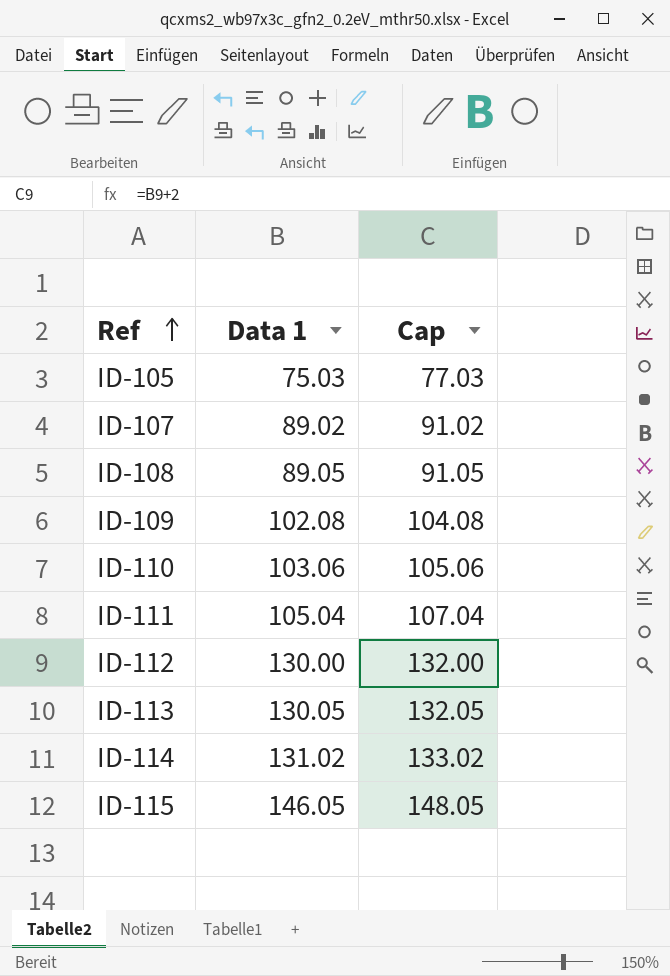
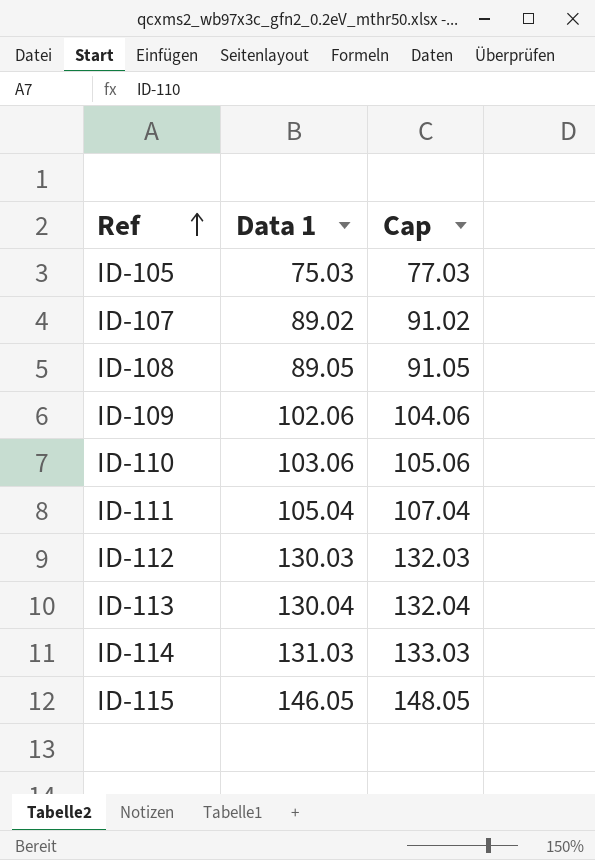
ID-109 | Data 1: 102.08 -> 102.06
ID-109 | Cap: 104.08 -> 104.06
ID-112 | Data 1: 130.00 -> 130.03
ID-112 | Cap: 132.00 -> 132.03
ID-113 | Data 1: 130.05 -> 130.04
ID-113 | Cap: 132.05 -> 132.04
ID-114 | Data 1: 131.02 -> 131.03
ID-114 | Cap: 133.02 -> 133.03

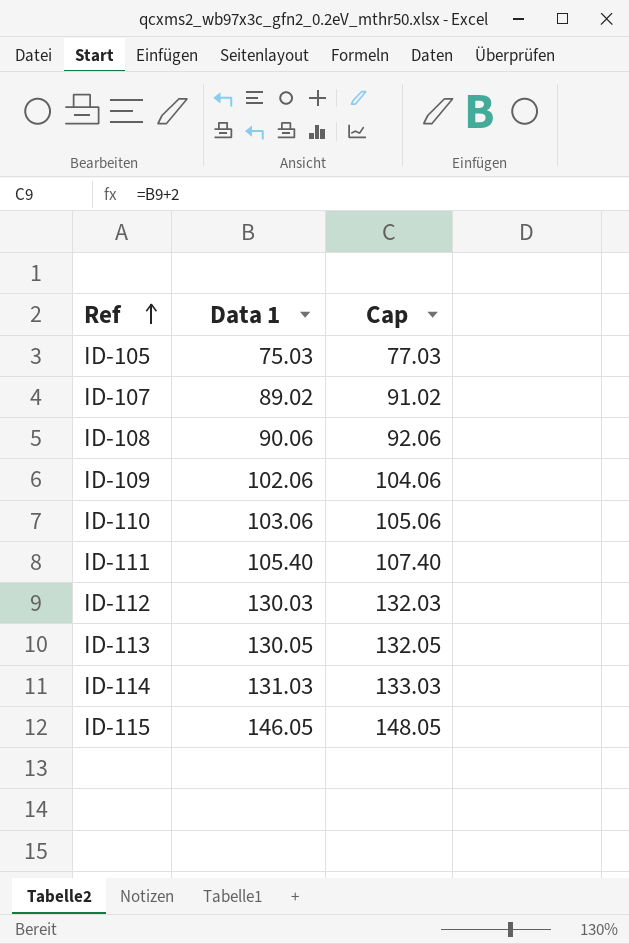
ID-108 | Data 1: 89.05 -> 90.06
ID-108 | Cap: 91.05 -> 92.06
ID-111 | Data 1: 105.04 -> 105.40
ID-111 | Cap: 107.04 -> 107.40
ID-113 | Data 1: 130.04 -> 130.05
ID-113 | Cap: 132.04 -> 132.05

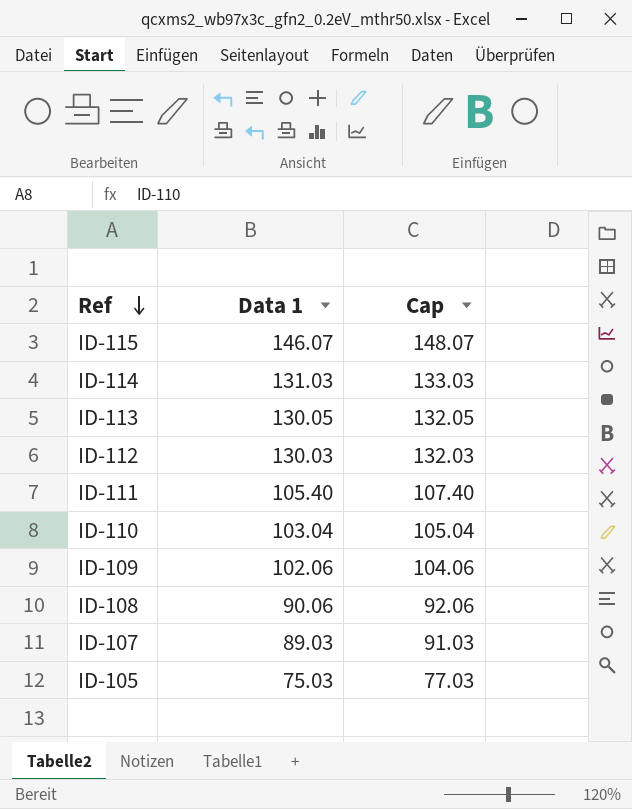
row order: Ref ascending -> Ref descending
ID-115 | Data 1: 146.05 -> 146.07
ID-115 | Cap: 148.05 -> 148.07
ID-110 | Data 1: 103.06 -> 103.04
ID-110 | Cap: 105.06 -> 105.04
ID-107 | Data 1: 89.02 -> 89.03
ID-107 | Cap: 91.02 -> 91.03

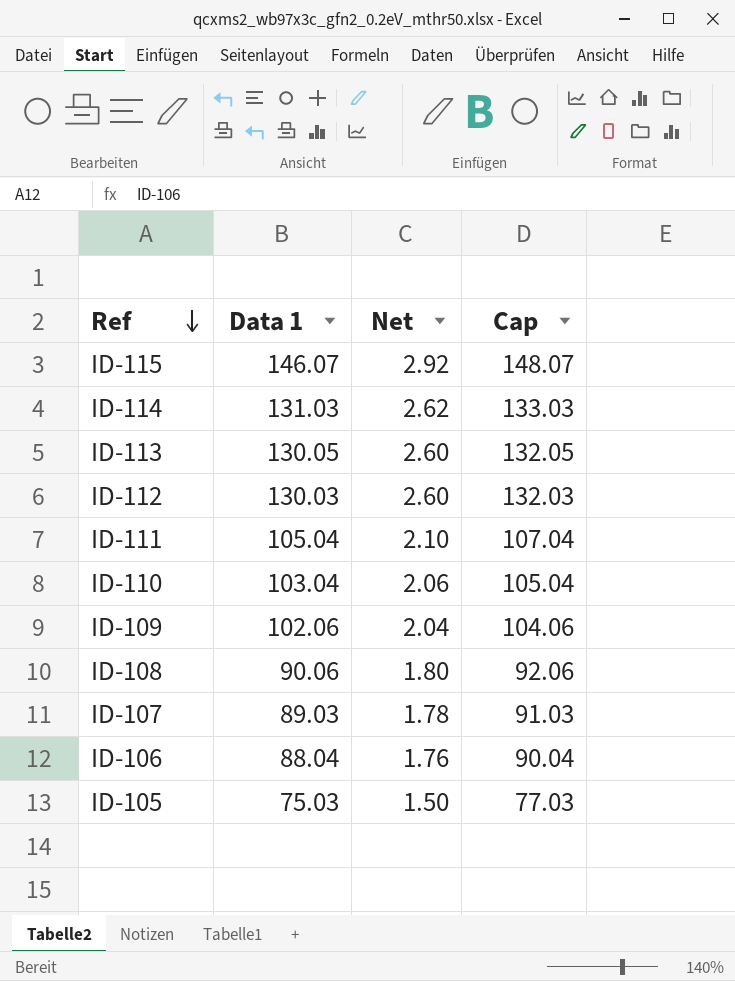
column Net | formula: none -> [Data 1] * 0.02
ID-111 | Data 1: 105.40 -> 105.04
ID-111 | Cap: 107.40 -> 107.04
row ID-106: none -> 88.04 | 1.76 | 90.04

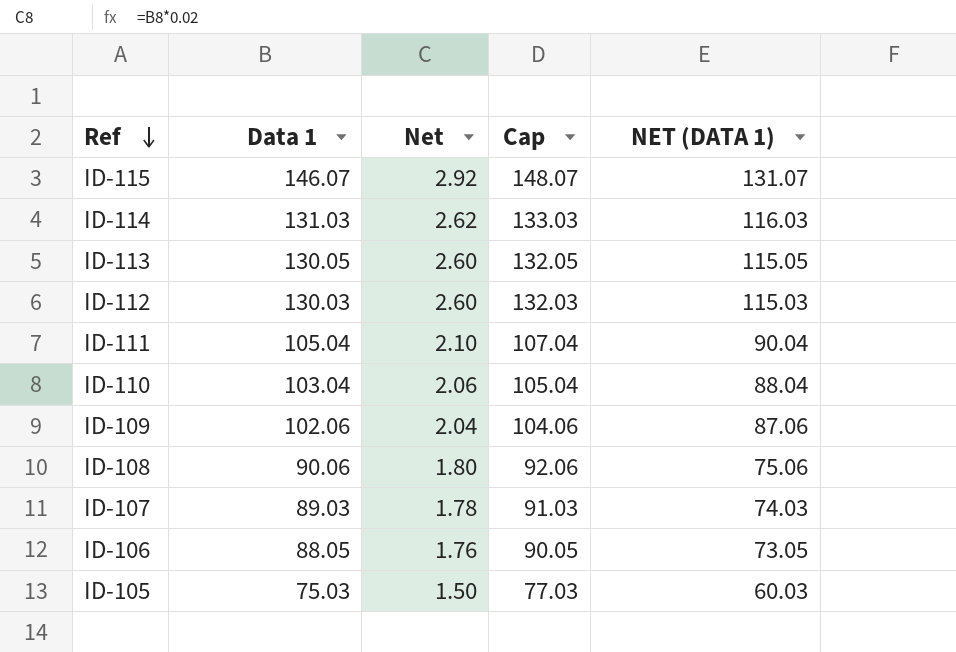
column NET (DATA 1) | formula: none -> [Data 1] - 15
ID-106 | Data 1: 88.04 -> 88.05
ID-106 | Cap: 90.04 -> 90.05

